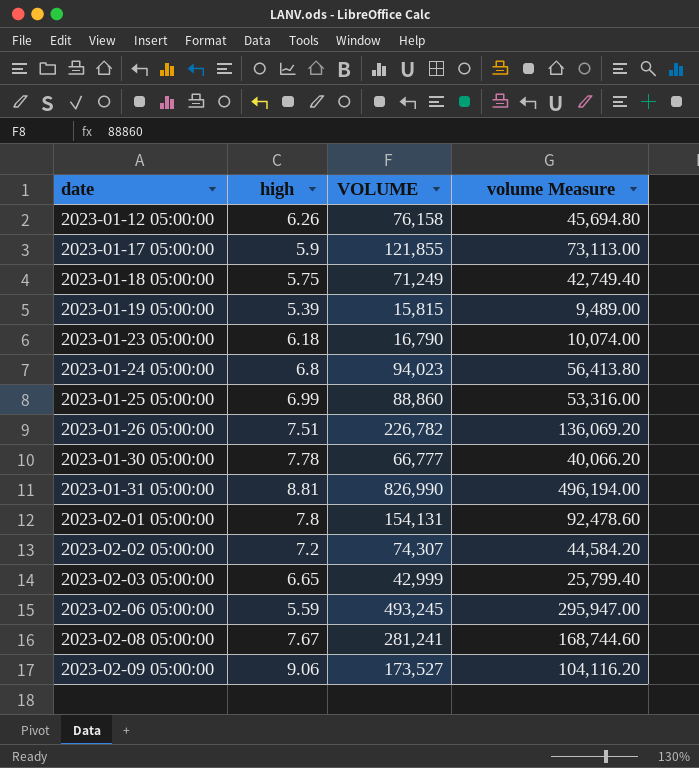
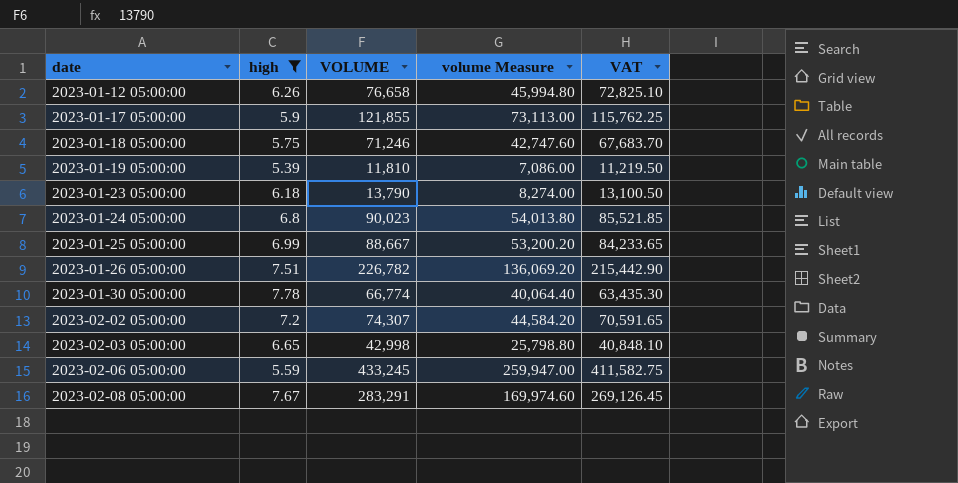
filter: none -> high <= 7.78
column VAT | formula: none -> [VOLUME] * 0.95
2023-01-12 05:00:00 | VOLUME: 76,158 -> 76,658
2023-01-12 05:00:00 | volume Measure: 45,694.80 -> 45,994.80
2023-01-18 05:00:00 | VOLUME: 71,249 -> 71,246
2023-01-18 05:00:00 | volume Measure: 42,749.40 -> 42,747.60
2023-01-19 05:00:00 | VOLUME: 15,815 -> 11,810
2023-01-19 05:00:00 | volume Measure: 9,489.00 -> 7,086.00
2023-01-23 05:00:00 | VOLUME: 16,790 -> 13,790
2023-01-23 05:00:00 | volume Measure: 10,074.00 -> 8,274.00
2023-01-24 05:00:00 | VOLUME: 94,023 -> 90,023
2023-01-24 05:00:00 | volume Measure: 56,413.80 -> 54,013.80
2023-01-25 05:00:00 | VOLUME: 88,860 -> 88,667
2023-01-25 05:00:00 | volume Measure: 53,316.00 -> 53,200.20
2023-01-30 05:00:00 | VOLUME: 66,777 -> 66,774
2023-01-30 05:00:00 | volume Measure: 40,066.20 -> 40,064.40
2023-02-03 05:00:00 | VOLUME: 42,999 -> 42,998
2023-02-03 05:00:00 | volume Measure: 25,799.40 -> 25,798.80
2023-02-06 05:00:00 | VOLUME: 493,245 -> 433,245
2023-02-06 05:00:00 | volume Measure: 295,947.00 -> 259,947.00
2023-02-08 05:00:00 | VOLUME: 281,241 -> 283,291
2023-02-08 05:00:00 | volume Measure: 168,744.60 -> 169,974.60

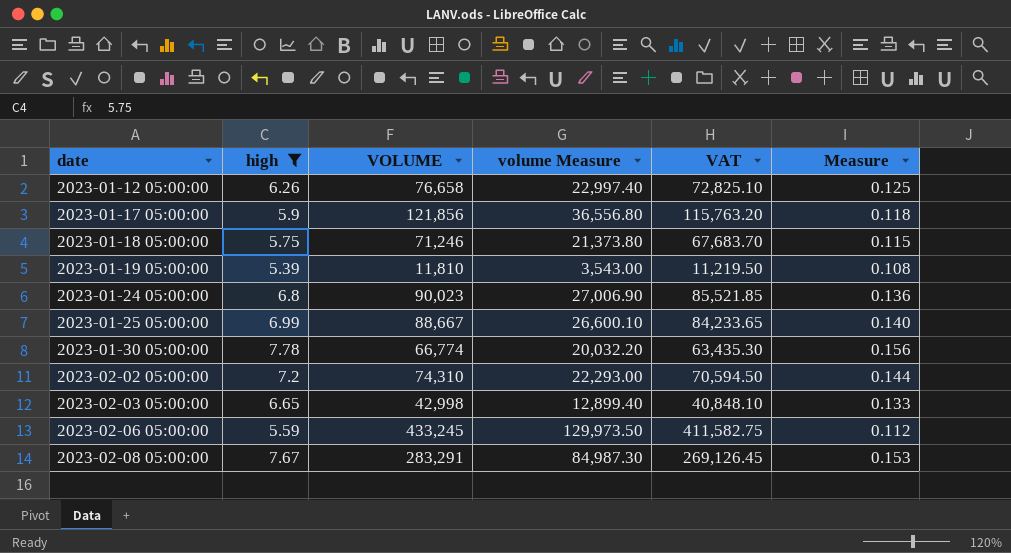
column volume Measure | formula: [VOLUME] * 0.6 -> [VOLUME] * 0.3
column Measure | formula: none -> [high] * 0.02
row 2023-01-23 05:00:00: 6.18 | 13,790 | 8,274.00 | 13,100.50 -> none
row 2023-01-26 05:00:00: 7.51 | 226,782 | 136,069.20 | 215,442.90 -> none
2023-01-17 05:00:00 | VOLUME: 121,855 -> 121,856
2023-01-17 05:00:00 | VAT: 115,762.25 -> 115,763.20
2023-02-02 05:00:00 | VOLUME: 74,307 -> 74,310
2023-02-02 05:00:00 | VAT: 70,591.65 -> 70,594.50

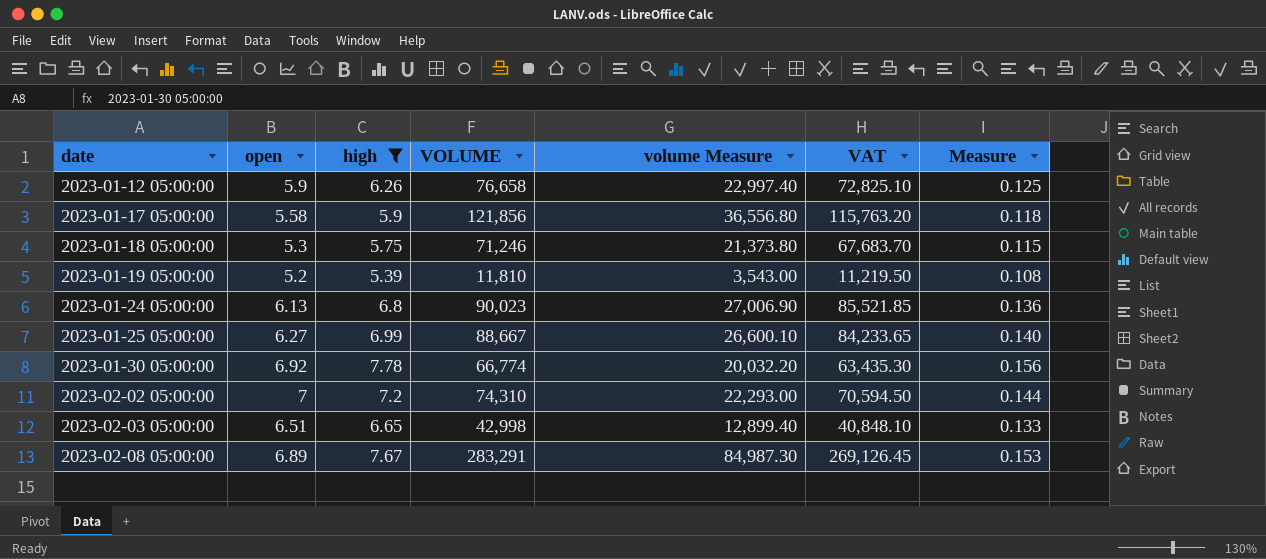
column open | position: none -> 2
row 2023-02-06 05:00:00: 5.59 | 433,245 | 129,973.50 | 411,582.75 | 0.112 -> none

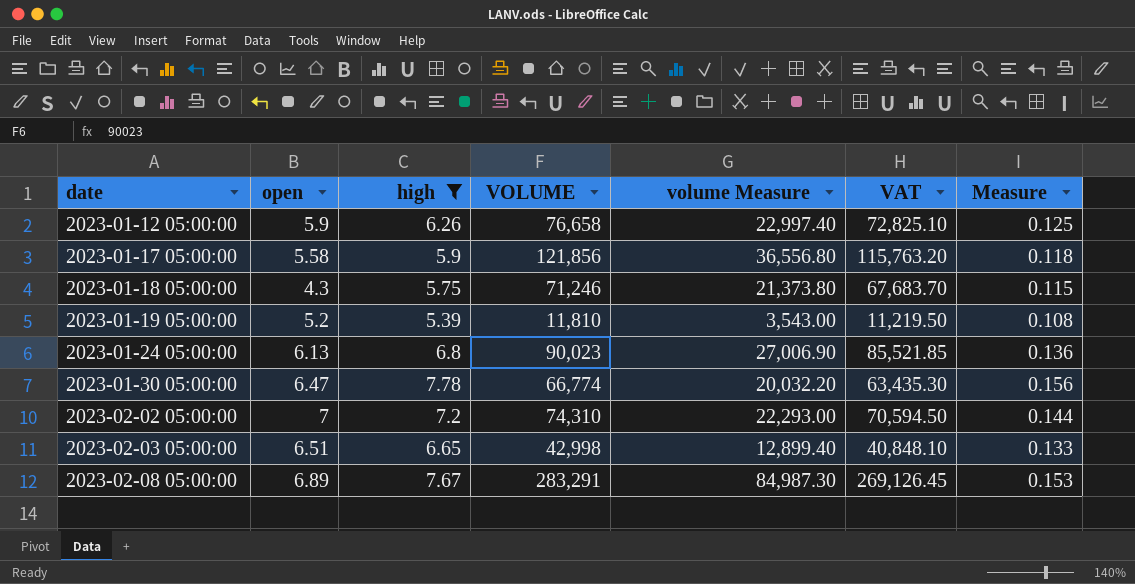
row 2023-01-25 05:00:00: 6.27 | 6.99 | 88,667 | 26,600.10 | 84,233.65 | 0.140 -> none
2023-01-18 05:00:00 | open: 5.3 -> 4.3
2023-01-30 05:00:00 | open: 6.92 -> 6.47

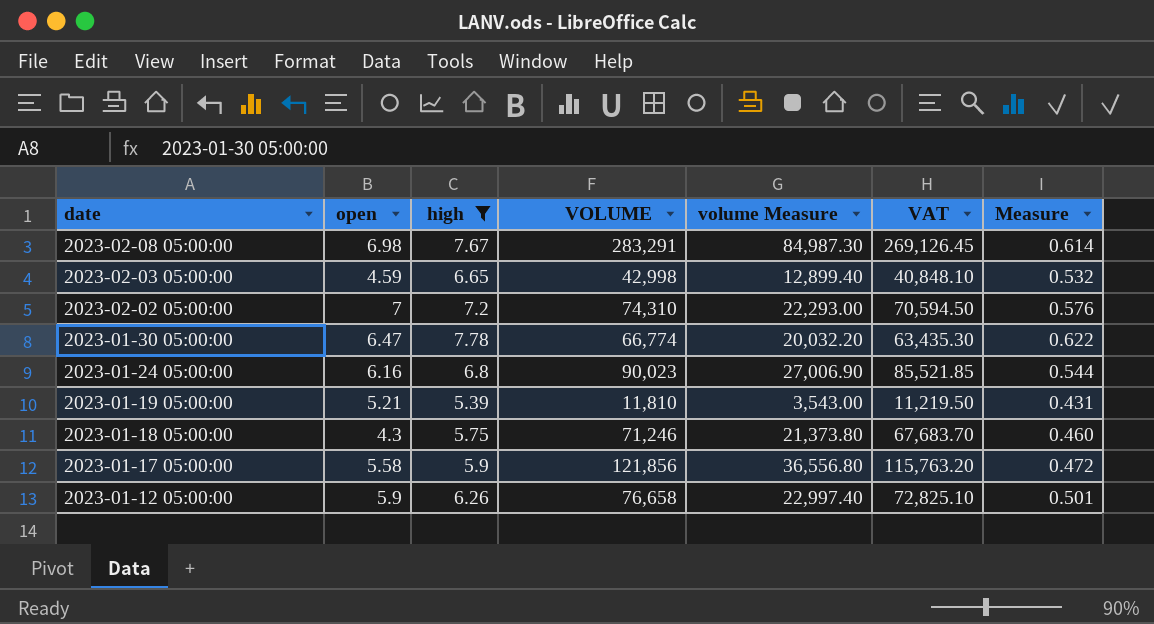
row order: date ascending -> date descending
column Measure | formula: [high] * 0.02 -> [high] * 0.08
2023-02-08 05:00:00 | open: 6.89 -> 6.98
2023-02-03 05:00:00 | open: 6.51 -> 4.59
2023-01-24 05:00:00 | open: 6.13 -> 6.16
2023-01-19 05:00:00 | open: 5.2 -> 5.21

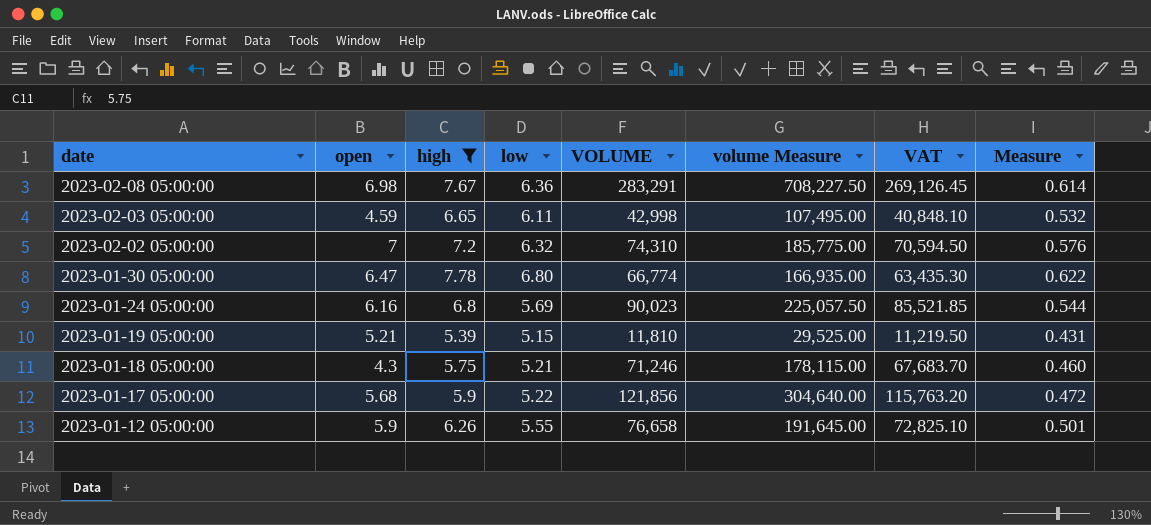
column low | position: none -> 4
column volume Measure | formula: [VOLUME] * 0.3 -> [VOLUME] * 2.5
2023-01-17 05:00:00 | open: 5.58 -> 5.68

